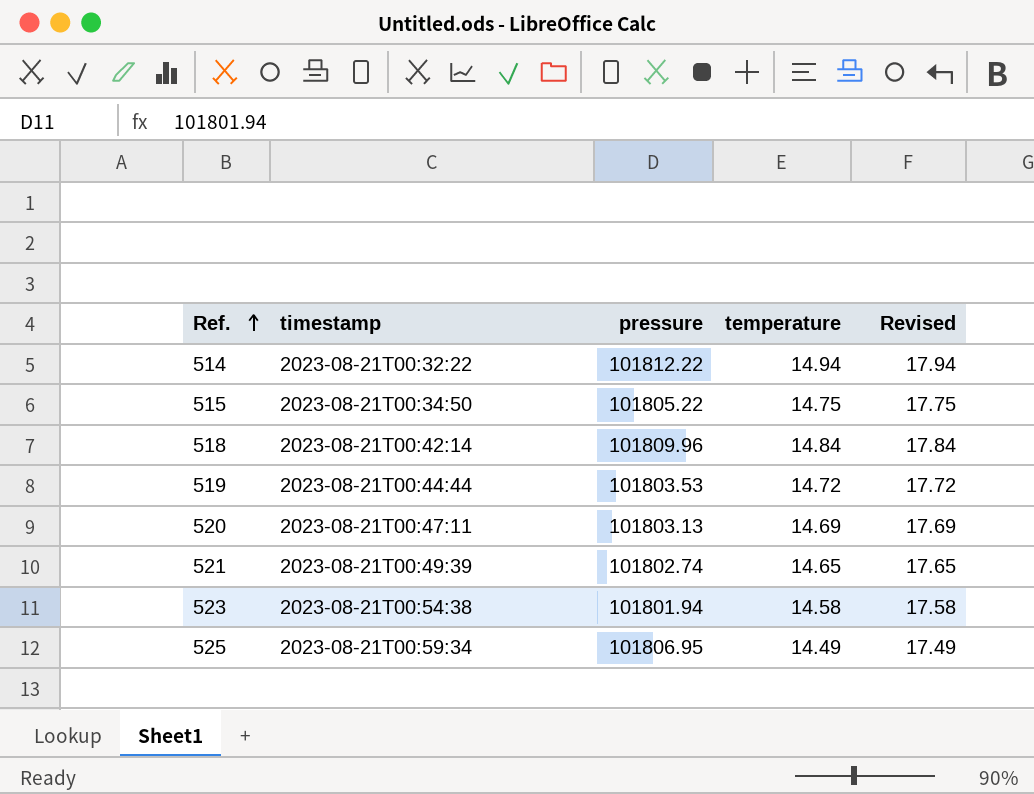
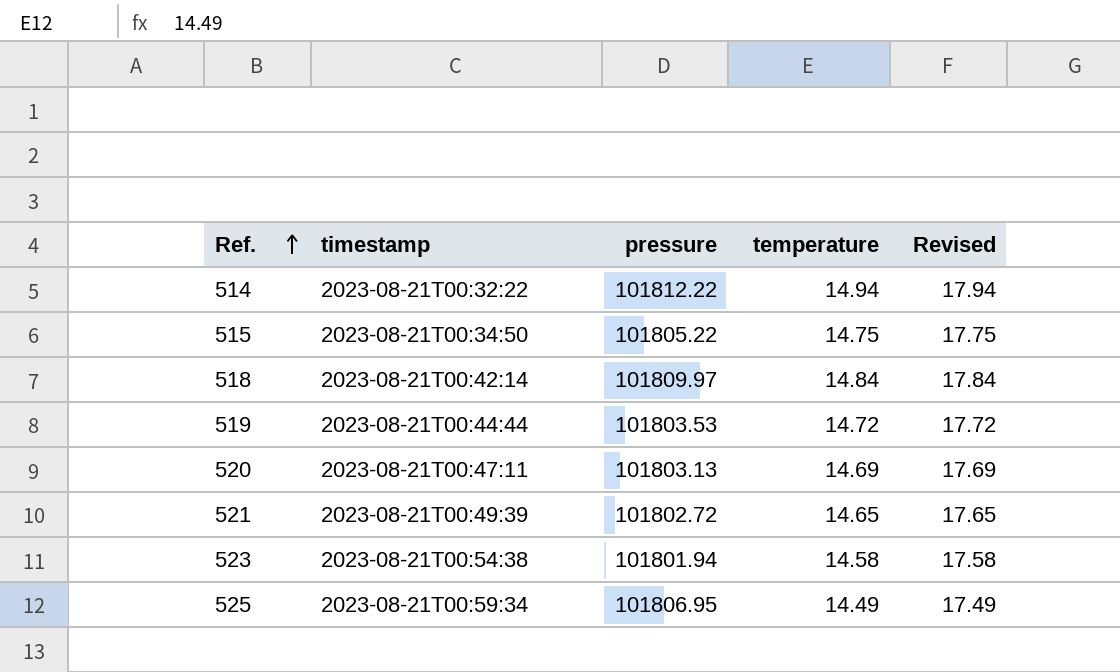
518 | pressure: 101809.96 -> 101809.97
521 | pressure: 101802.74 -> 101802.72

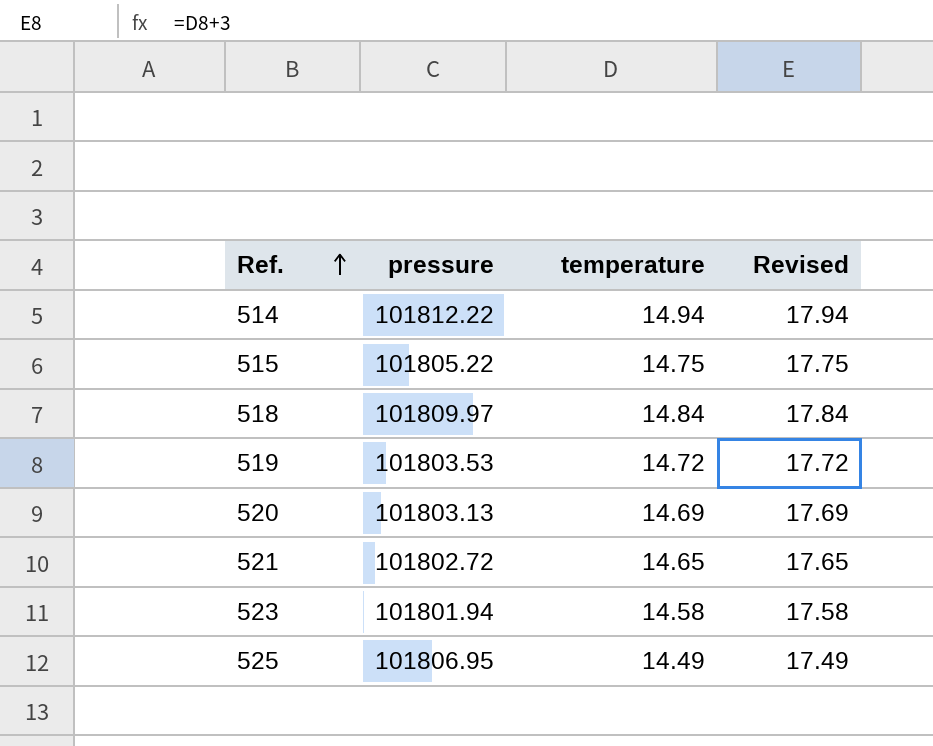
column timestamp | position: 2 -> none

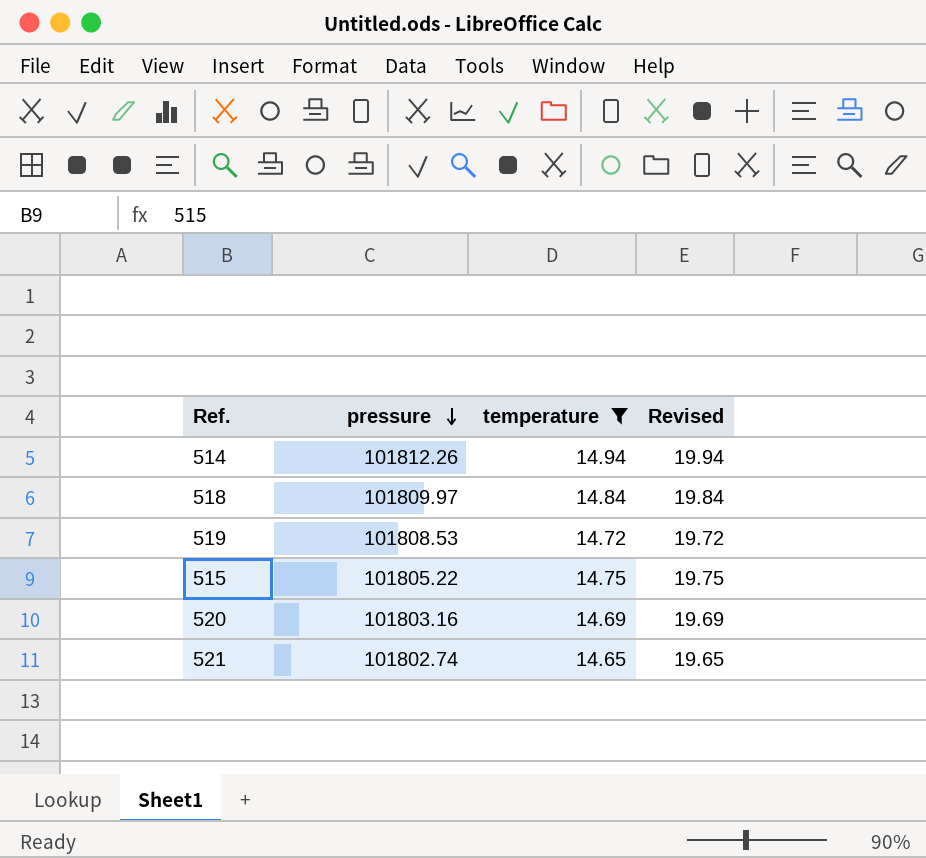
filter: none -> temperature >= 14.65
row order: Ref. ascending -> pressure descending
column Revised | formula: [temperature] + 3 -> [temperature] + 5
514 | pressure: 101812.22 -> 101812.26
519 | pressure: 101803.53 -> 101808.53
520 | pressure: 101803.13 -> 101803.16
521 | pressure: 101802.72 -> 101802.74

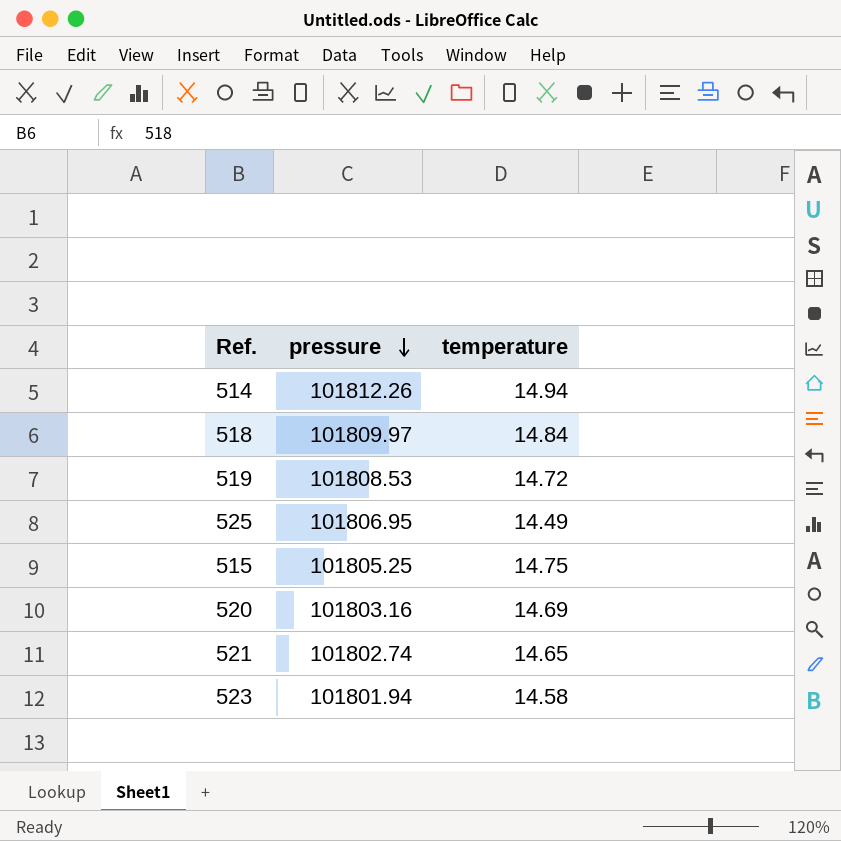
filter: temperature >= 14.65 -> none
column Revised | formula: [temperature] + 5 -> none
515 | pressure: 101805.22 -> 101805.25

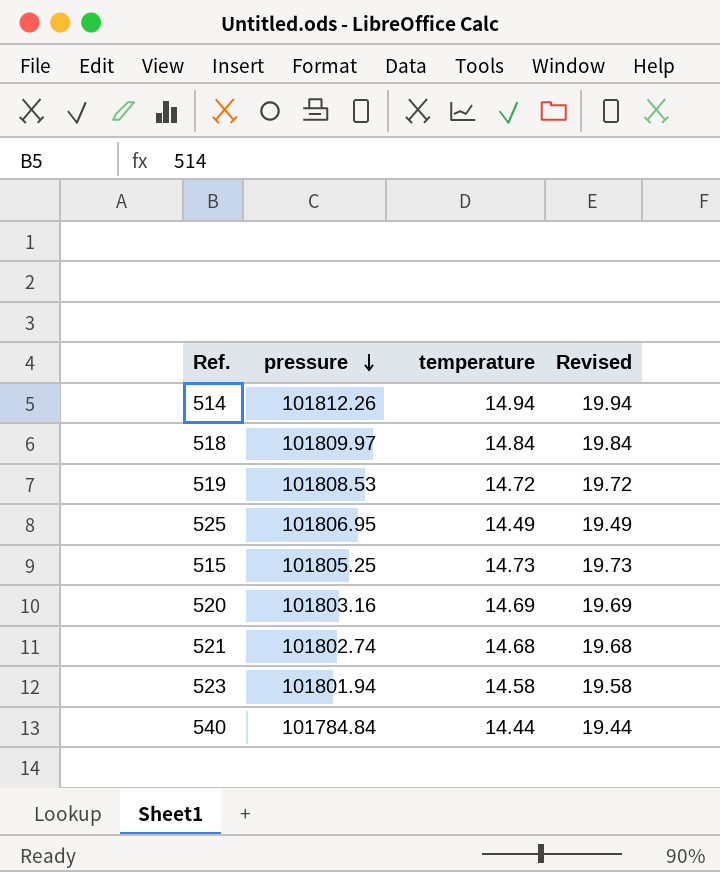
column Revised | formula: none -> [temperature] + 5
515 | temperature: 14.75 -> 14.73
521 | temperature: 14.65 -> 14.68
row 540: none -> 101784.84 | 14.44 | 19.44

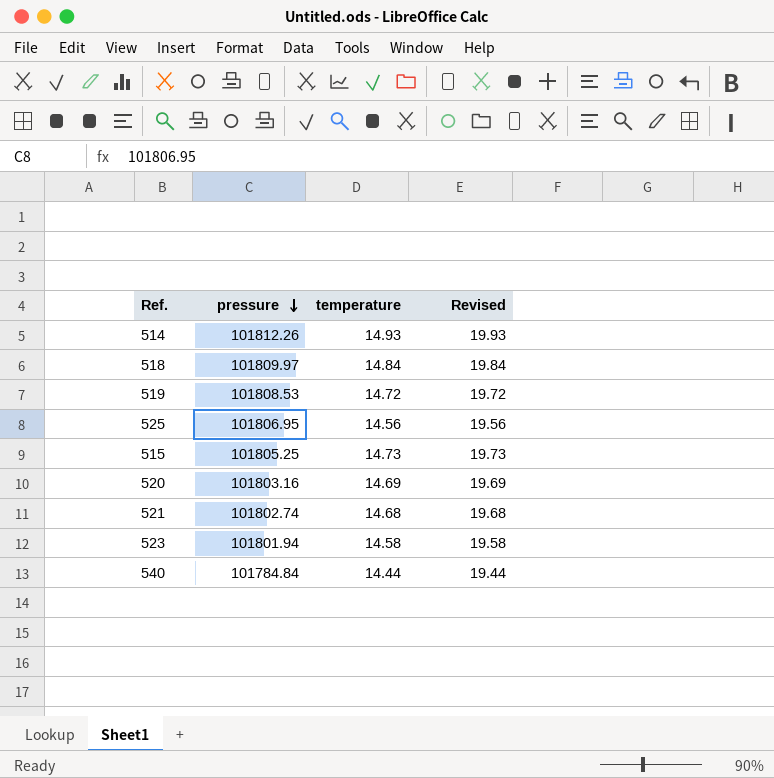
514 | temperature: 14.94 -> 14.93
514 | Revised: 19.94 -> 19.93
525 | temperature: 14.49 -> 14.56
525 | Revised: 19.49 -> 19.56

